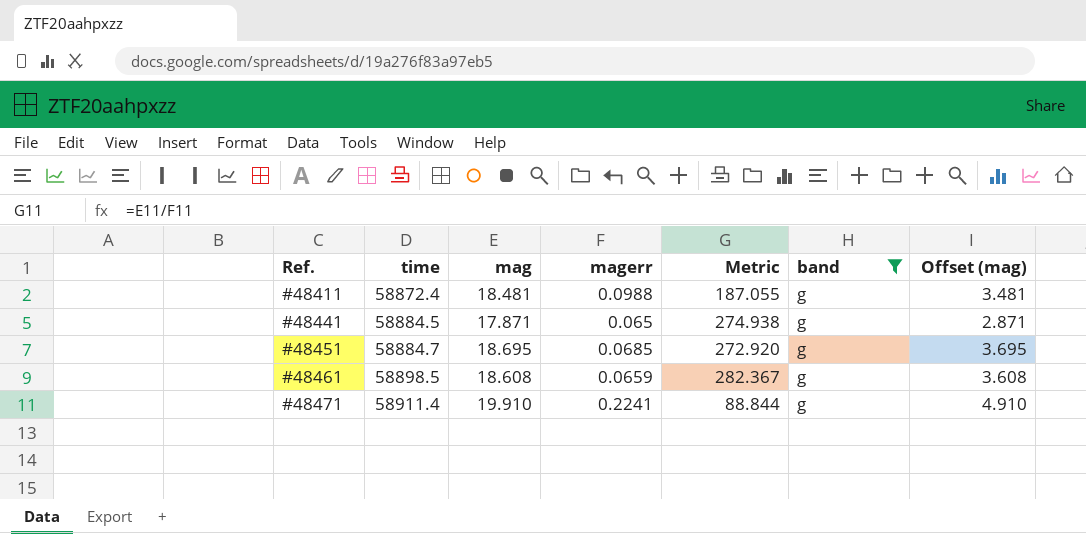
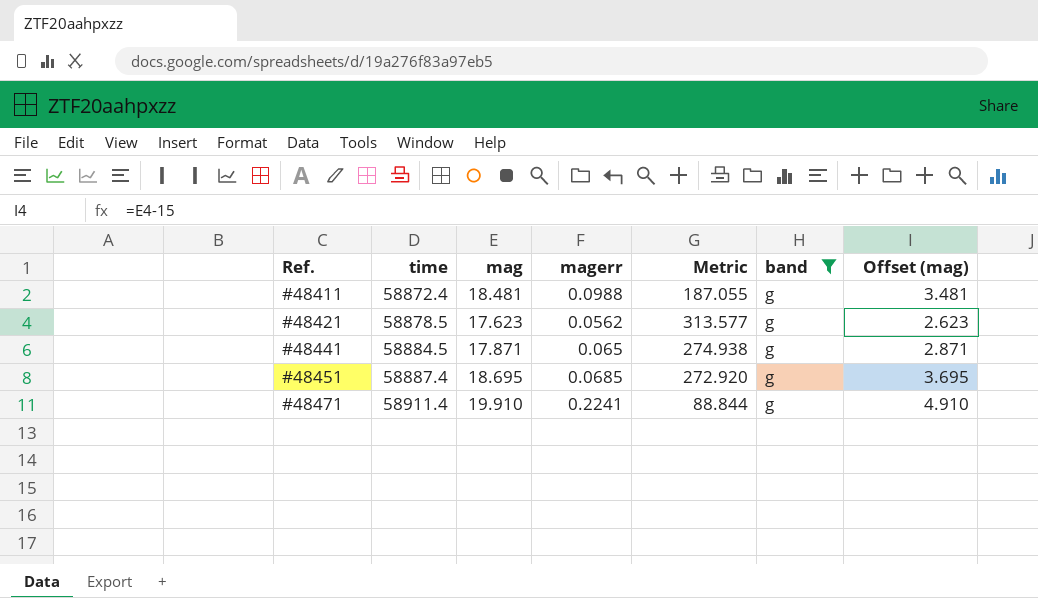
row #48461: 58898.5 | 18.608 | 0.0659 | 282.367 | g | 3.608 -> none
row #48421: none -> 58878.5 | 17.623 | 0.0562 | 313.577 | g | 2.623
#48451 | time: 58884.7 -> 58887.4

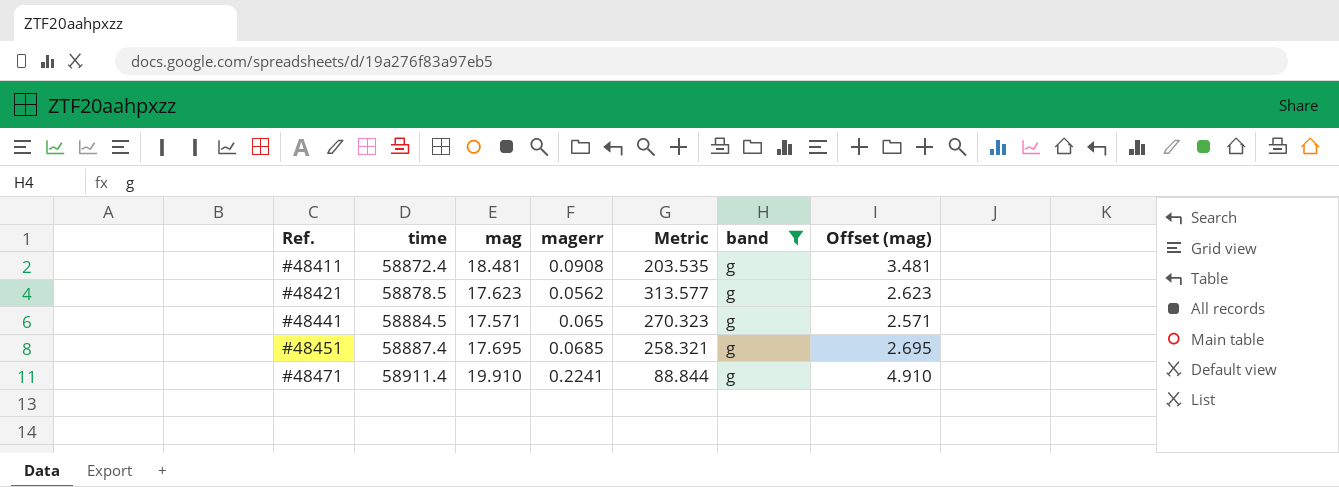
#48411 | magerr: 0.0988 -> 0.0908
#48411 | Metric: 187.055 -> 203.535
#48441 | mag: 17.871 -> 17.571
#48441 | Metric: 274.938 -> 270.323
#48441 | Offset (mag): 2.871 -> 2.571
#48451 | mag: 18.695 -> 17.695
#48451 | Metric: 272.920 -> 258.321
#48451 | Offset (mag): 3.695 -> 2.695

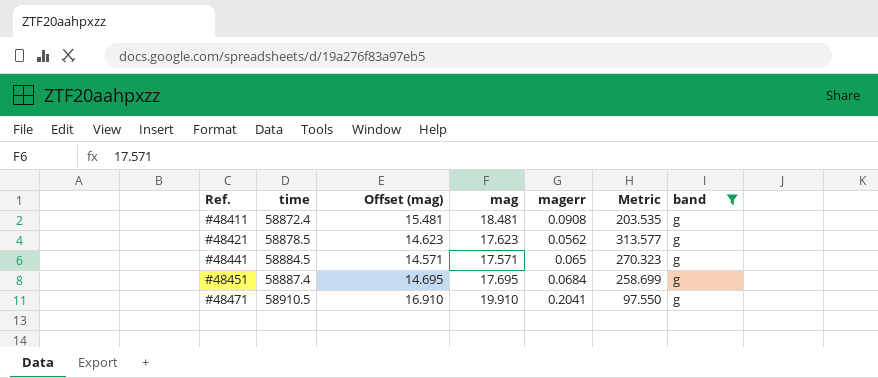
column Offset (mag) | formula: [mag] - 15 -> [mag] - 3
column Offset (mag) | position: 7 -> 3
#48451 | magerr: 0.0685 -> 0.0684
#48451 | Metric: 258.321 -> 258.699
#48471 | time: 58911.4 -> 58910.5
#48471 | magerr: 0.2241 -> 0.2041
#48471 | Metric: 88.844 -> 97.550

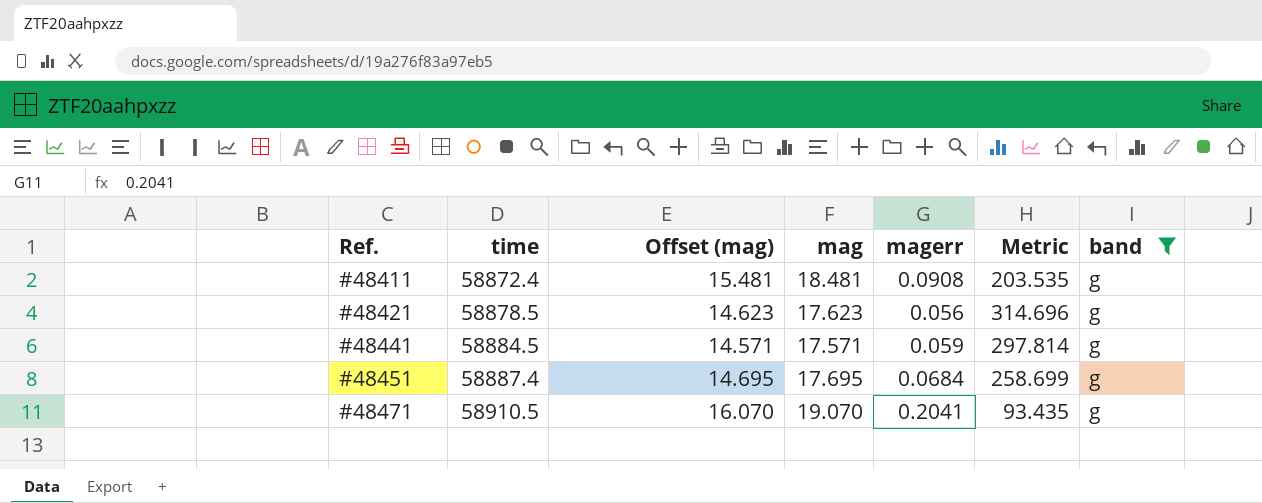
#48421 | magerr: 0.0562 -> 0.056
#48421 | Metric: 313.577 -> 314.696
#48441 | magerr: 0.065 -> 0.059
#48441 | Metric: 270.323 -> 297.814
#48471 | Offset (mag): 16.910 -> 16.070
#48471 | mag: 19.910 -> 19.070
#48471 | Metric: 97.550 -> 93.435

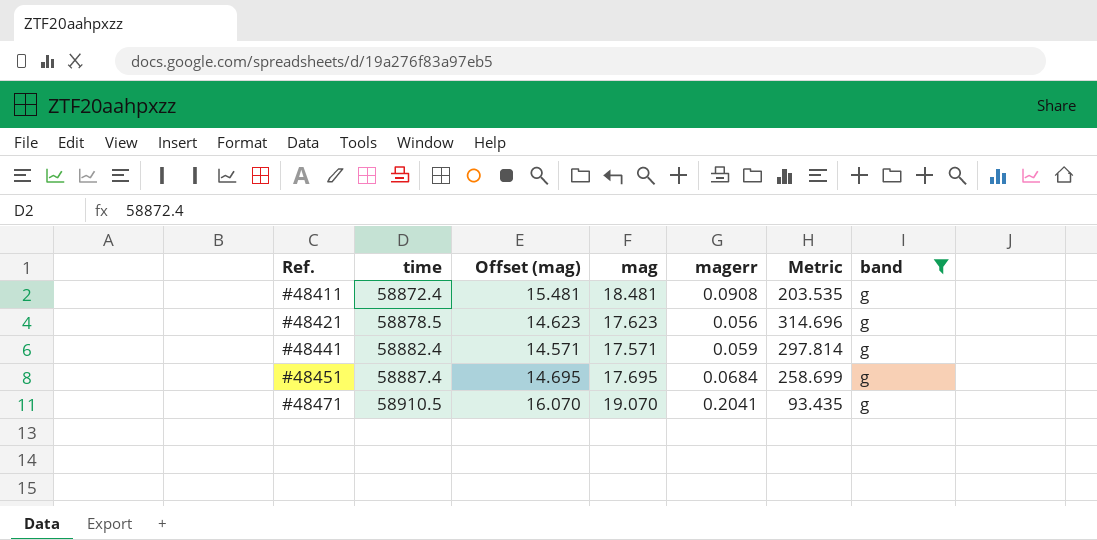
#48441 | time: 58884.5 -> 58882.4

